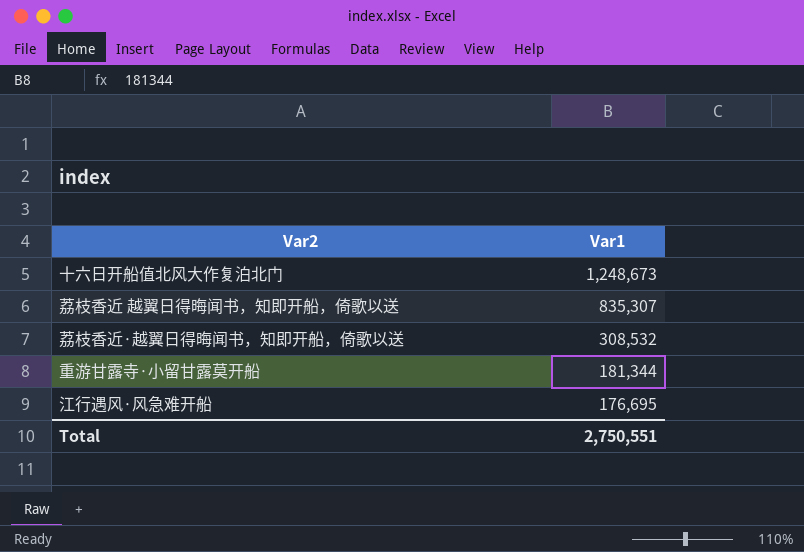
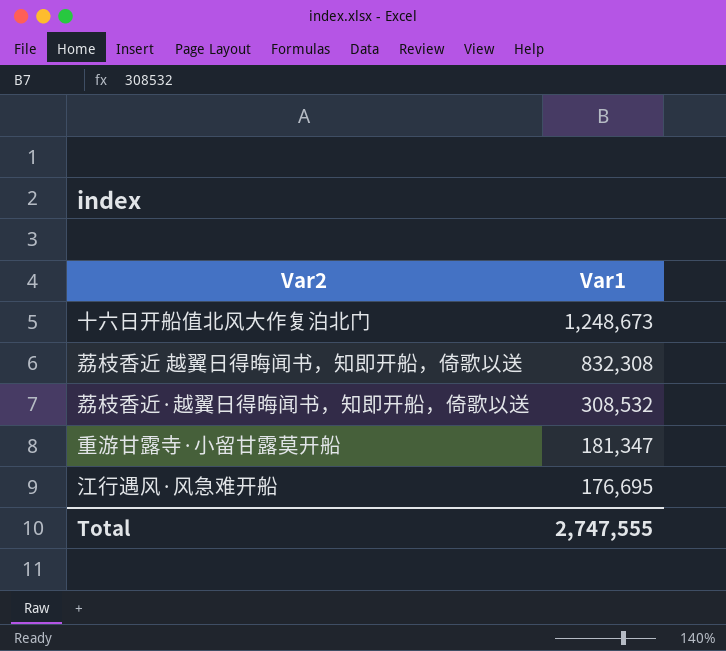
荔枝香近 越翼日得晦闻书，知即开船，倚歌以送 | Var1: 835,307 -> 832,308
重游甘露寺·小留甘露莫开船 | Var1: 181,344 -> 181,347
Total | Var1: 2,750,551 -> 2,747,555

